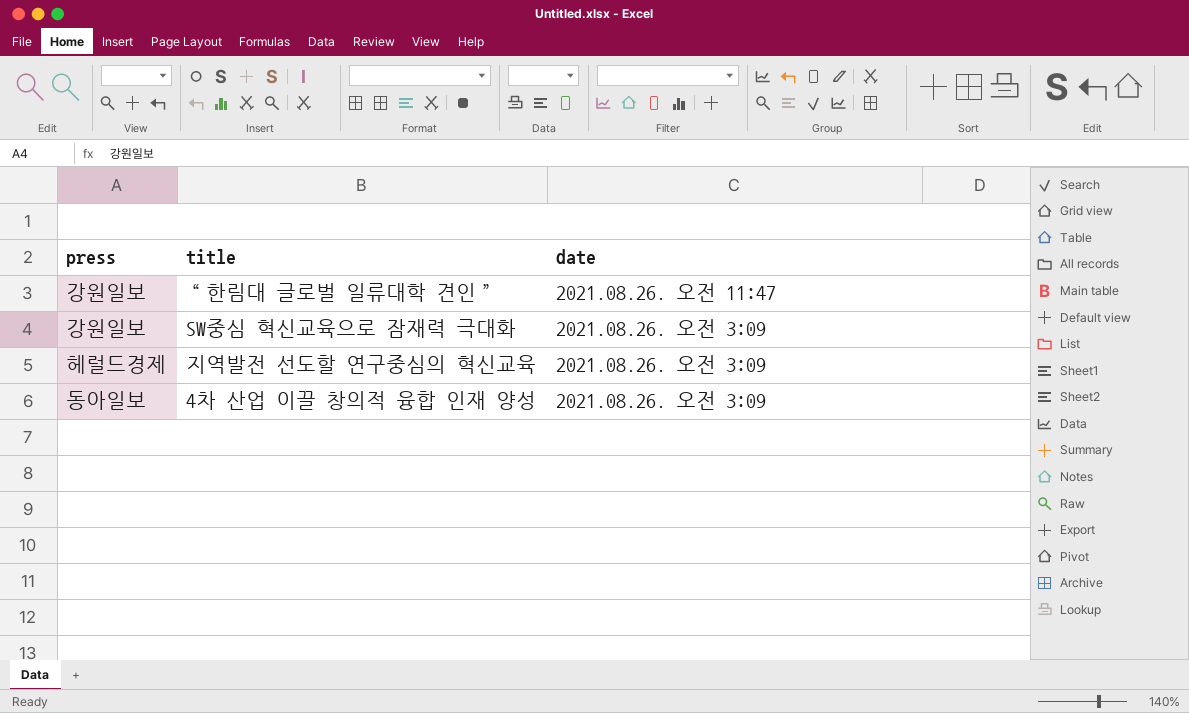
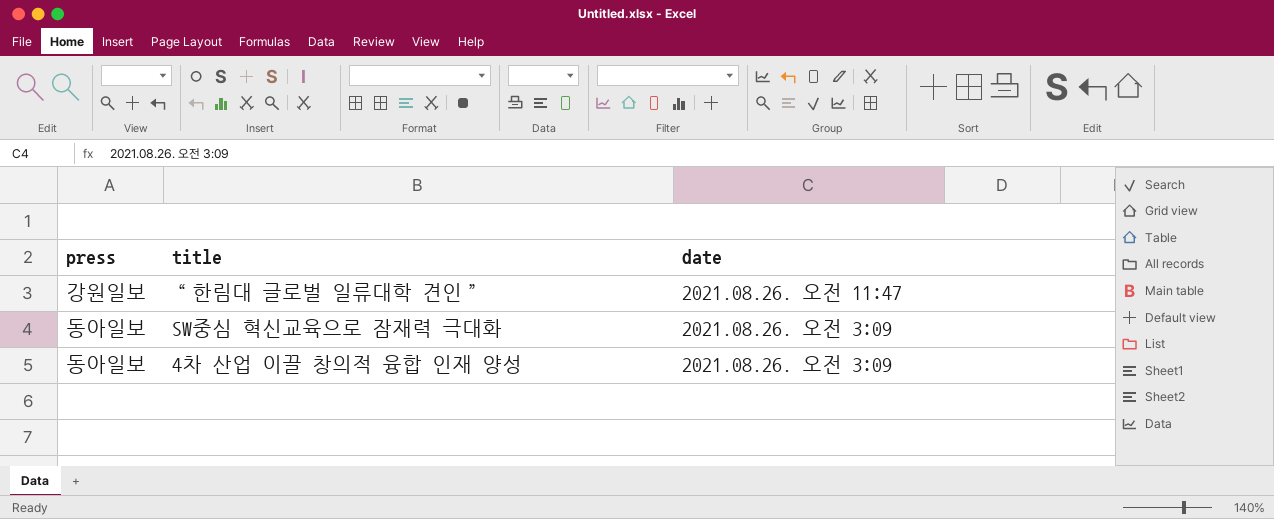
row 지역발전 선도할 연구중심의 혁신교육: 헤럴드경제 | 2021.08.26. 오전 3:09 -> none
SW중심 혁신교육으로 잠재력 극대화 | press: 강원일보 -> 동아일보

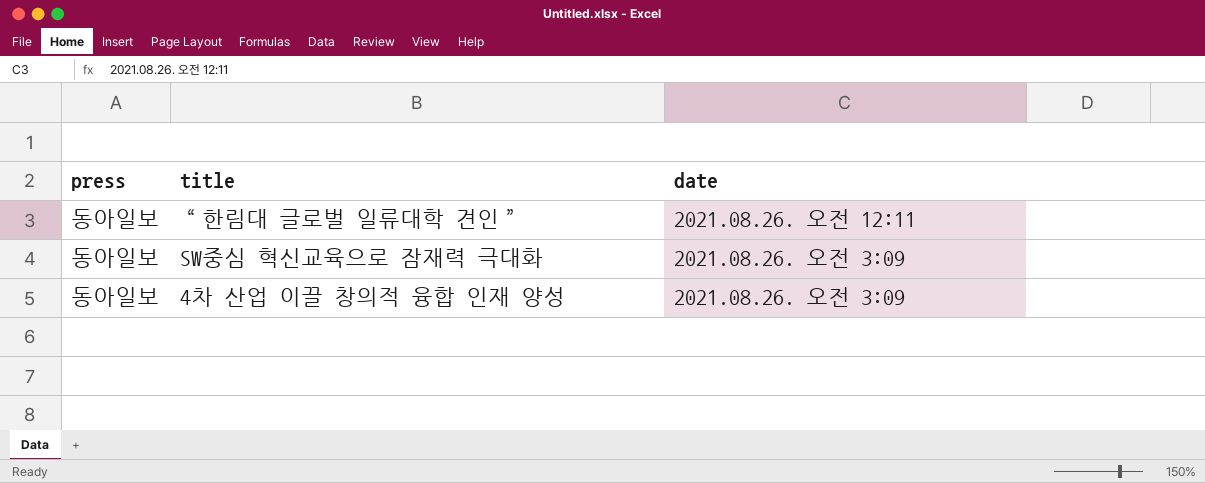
“한림대 글로벌 일류대학 견인” | press: 강원일보 -> 동아일보
“한림대 글로벌 일류대학 견인” | date: 2021.08.26. 오전 11:47 -> 2021.08.26. 오전 12:11

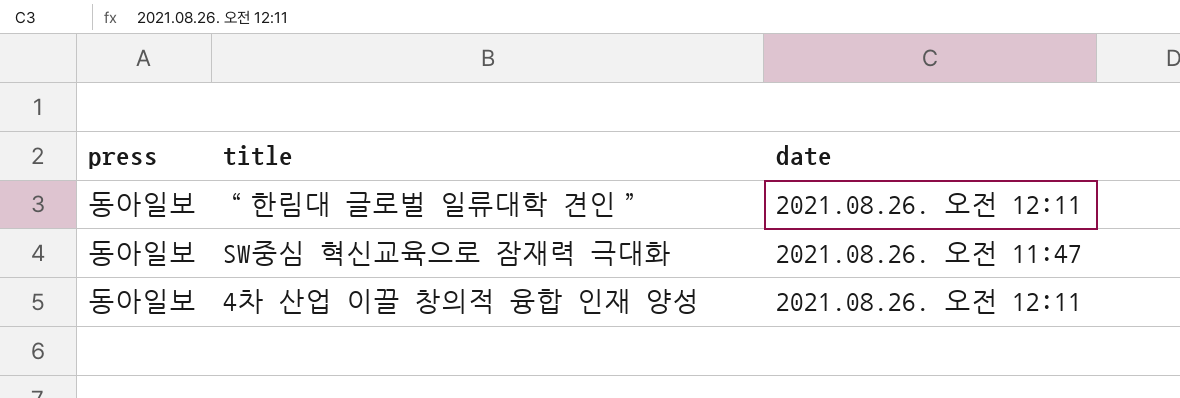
SW중심 혁신교육으로 잠재력 극대화 | date: 2021.08.26. 오전 3:09 -> 2021.08.26. 오전 11:47
4차 산업 이끌 창의적 융합 인재 양성 | date: 2021.08.26. 오전 3:09 -> 2021.08.26. 오전 12:11

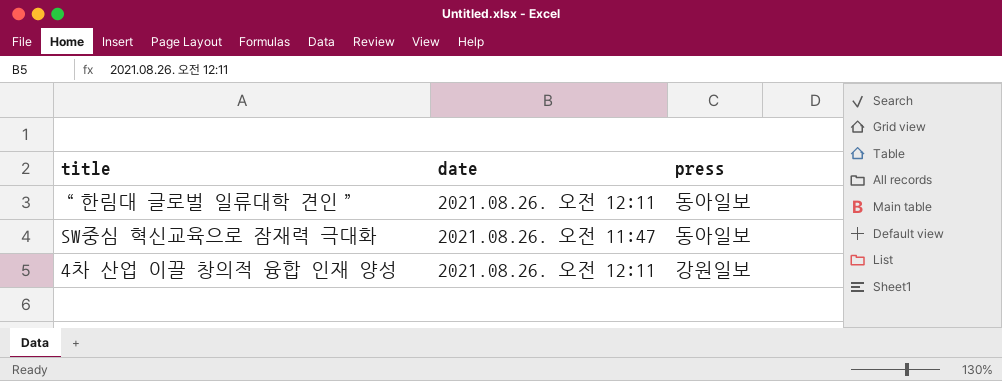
column press | position: 1 -> 3
4차 산업 이끌 창의적 융합 인재 양성 | press: 동아일보 -> 강원일보

